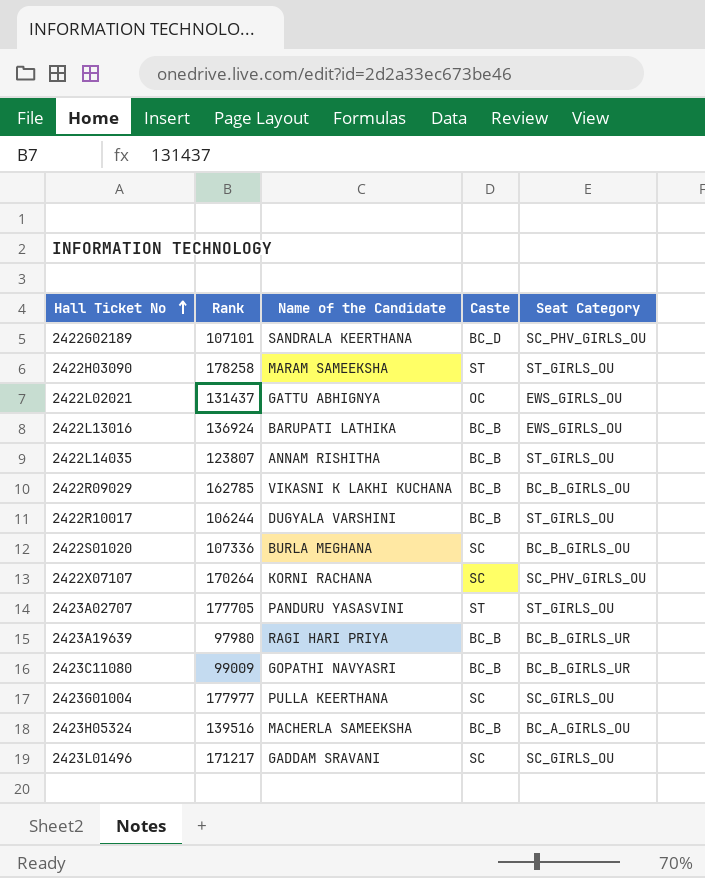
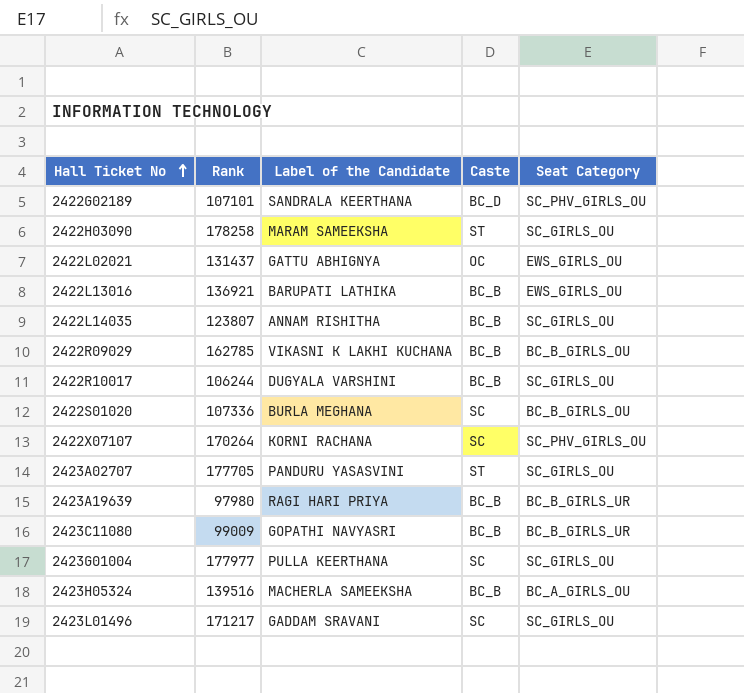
column name: Name of the Candidate -> Label of the Candidate
2422H03090 | Seat Category: ST_GIRLS_OU -> SC_GIRLS_OU
2422L13016 | Rank: 136924 -> 136921
2422L14035 | Seat Category: ST_GIRLS_OU -> SC_GIRLS_OU
2422R10017 | Seat Category: ST_GIRLS_OU -> SC_GIRLS_OU
2423A02707 | Seat Category: ST_GIRLS_OU -> SC_GIRLS_OU

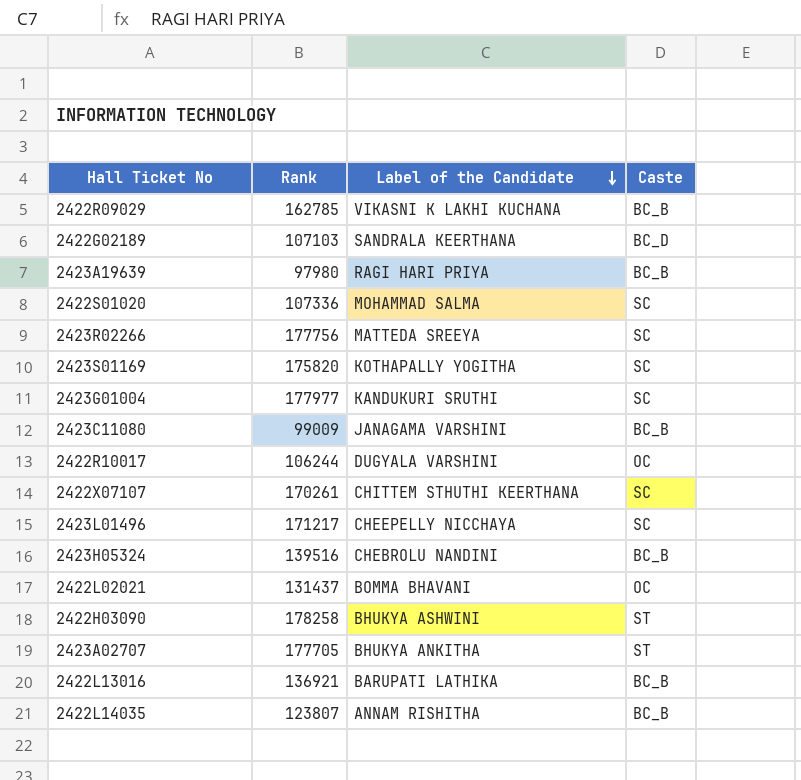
row order: Hall Ticket No ascending -> Label of the Candidate descending
column Seat Category | position: 5 -> none
2422G02189 | Rank: 107101 -> 107103
2422S01020 | Label of the Candidate: BURLA MEGHANA -> MOHAMMAD SALMA
row 2423R02266: none -> 177756 | MATTEDA SREEYA | SC
row 2423S01169: none -> 175820 | KOTHAPALLY YOGITHA | SC
2423G01004 | Label of the Candidate: PULLA KEERTHANA -> KANDUKURI SRUTHI
2423C11080 | Label of the Candidate: GOPATHI NAVYASRI -> JANAGAMA VARSHINI
2422R10017 | Caste: BC_B -> OC
2422X07107 | Rank: 170264 -> 170261
2422X07107 | Label of the Candidate: KORNI RACHANA -> CHITTEM STHUTHI KEERTHANA
2423L01496 | Label of the Candidate: GADDAM SRAVANI -> CHEEPELLY NICCHAYA
2423H05324 | Label of the Candidate: MACHERLA SAMEEKSHA -> CHEBROLU NANDINI
2422L02021 | Label of the Candidate: GATTU ABHIGNYA -> BOMMA BHAVANI
2422H03090 | Label of the Candidate: MARAM SAMEEKSHA -> BHUKYA ASHWINI
2423A02707 | Label of the Candidate: PANDURU YASASVINI -> BHUKYA ANKITHA

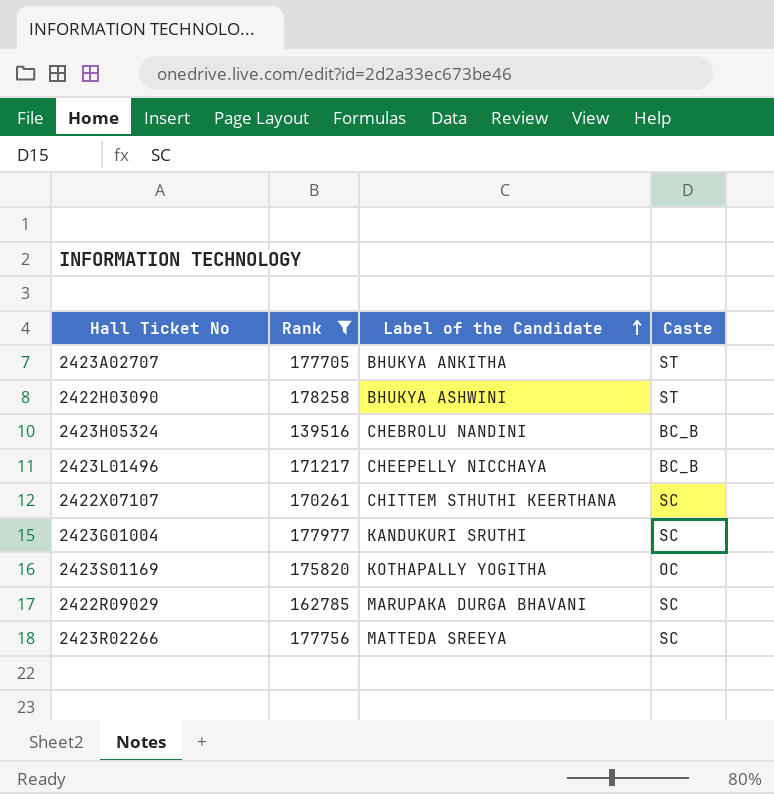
filter: none -> Rank >= 139516
row order: Label of the Candidate descending -> Label of the Candidate ascending
2423L01496 | Caste: SC -> BC_B
2423S01169 | Caste: SC -> OC
2422R09029 | Label of the Candidate: VIKASNI K LAKHI KUCHANA -> MARUPAKA DURGA BHAVANI
2422R09029 | Caste: BC_B -> SC

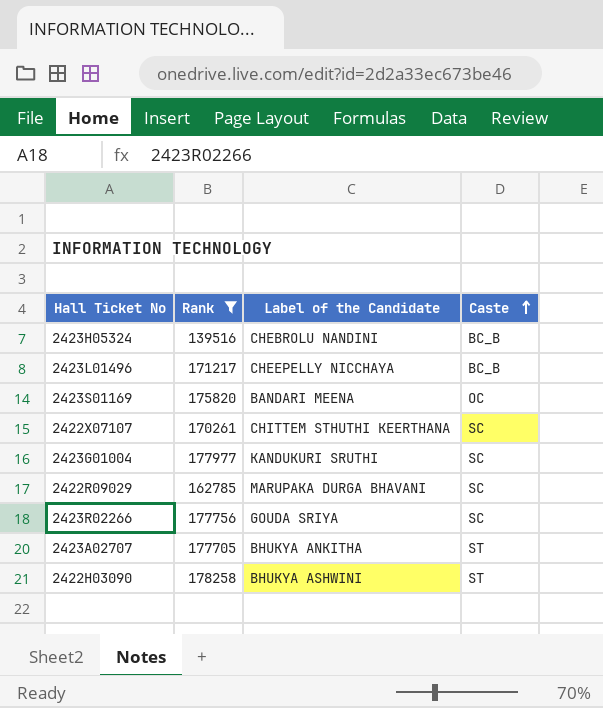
row order: Label of the Candidate ascending -> Caste ascending
2423S01169 | Label of the Candidate: KOTHAPALLY YOGITHA -> BANDARI MEENA
2423R02266 | Label of the Candidate: MATTEDA SREEYA -> GOUDA SRIYA

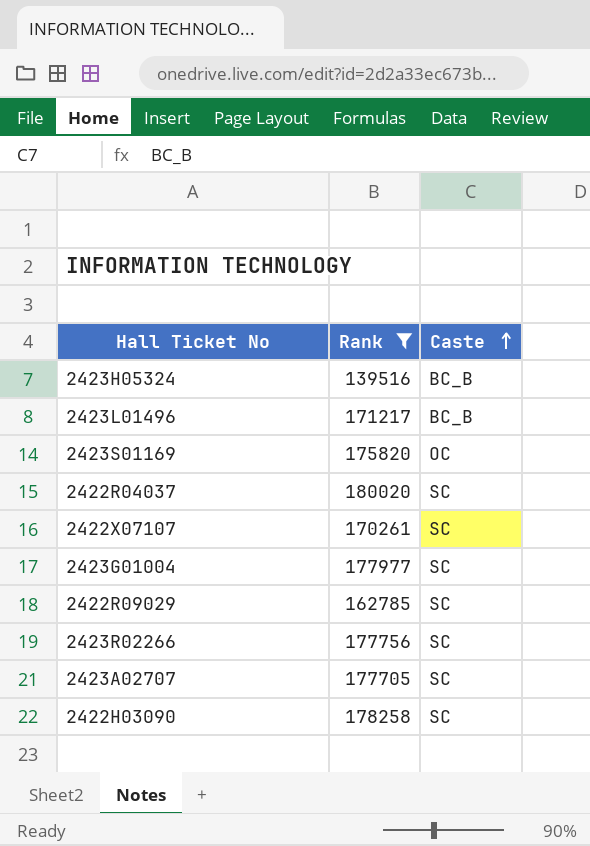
column Label of the Candidate | position: 3 -> none
row 2422R04037: none -> 180020 | SC
2423A02707 | Caste: ST -> SC
2422H03090 | Caste: ST -> SC

